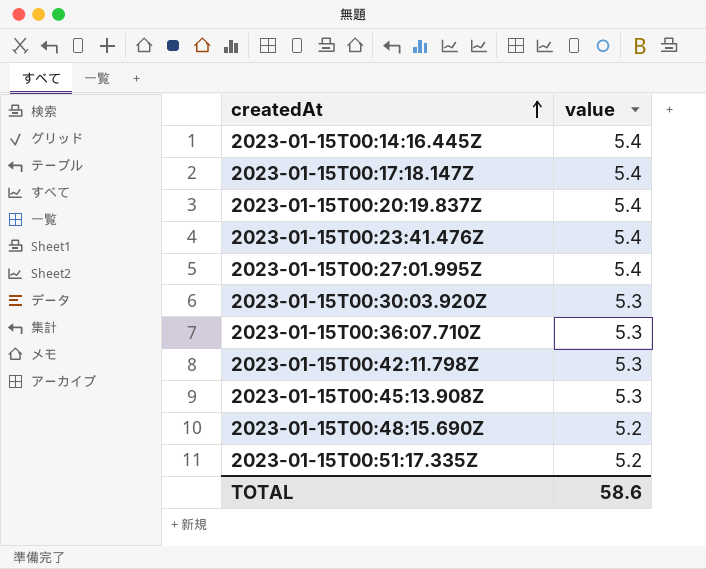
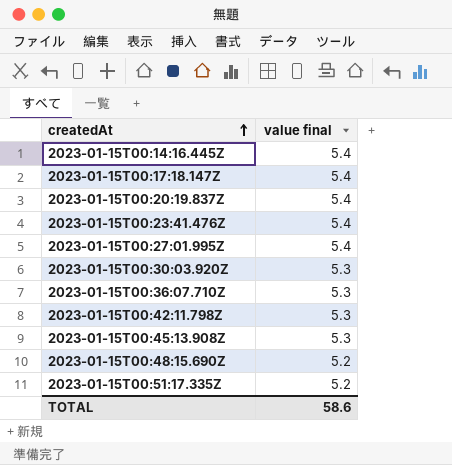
column name: value -> value final

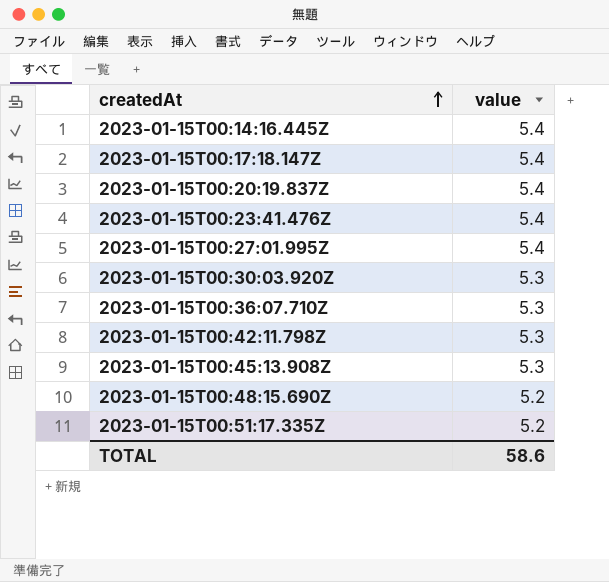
column name: value final -> value

